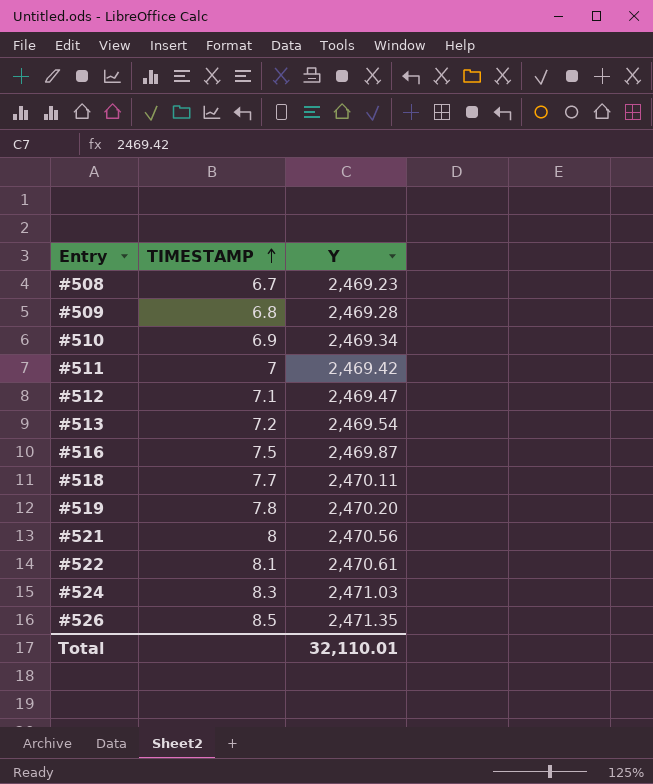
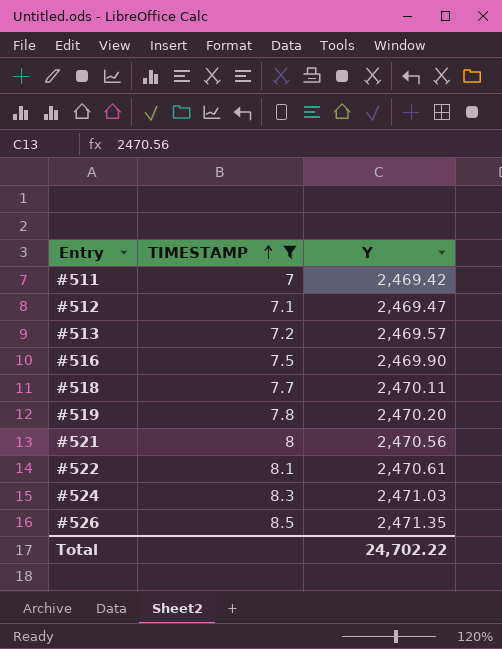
filter: none -> TIMESTAMP >= 7
#513 | Y: 2,469.54 -> 2,469.57
#516 | Y: 2,469.87 -> 2,469.90
Total | Y: 32,110.01 -> 24,702.22

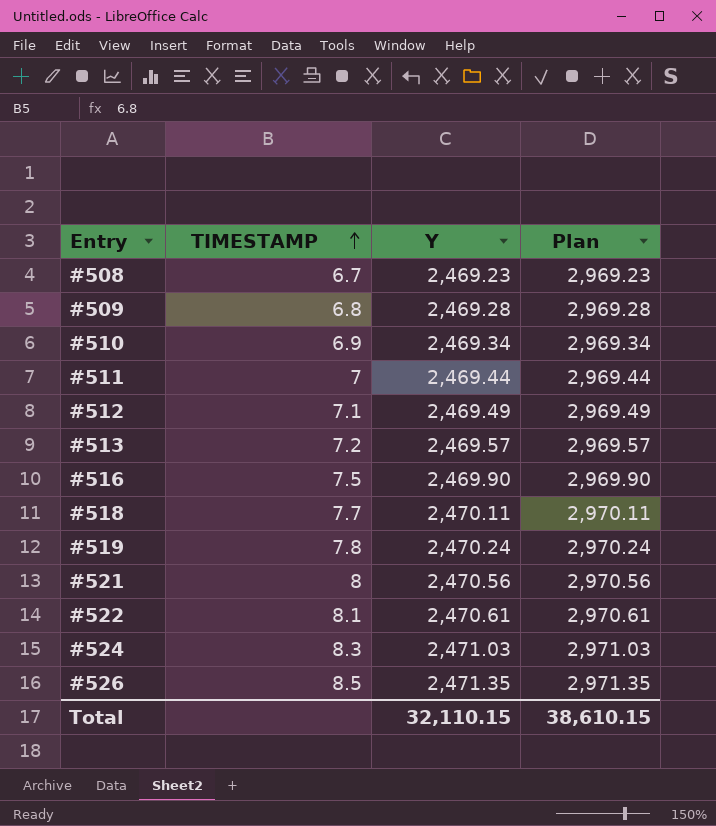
filter: TIMESTAMP >= 7 -> none
column Plan | formula: none -> [Y] + 500
#511 | Y: 2,469.42 -> 2,469.44
#512 | Y: 2,469.47 -> 2,469.49
#519 | Y: 2,470.20 -> 2,470.24
Total | Y: 24,702.22 -> 32,110.15

